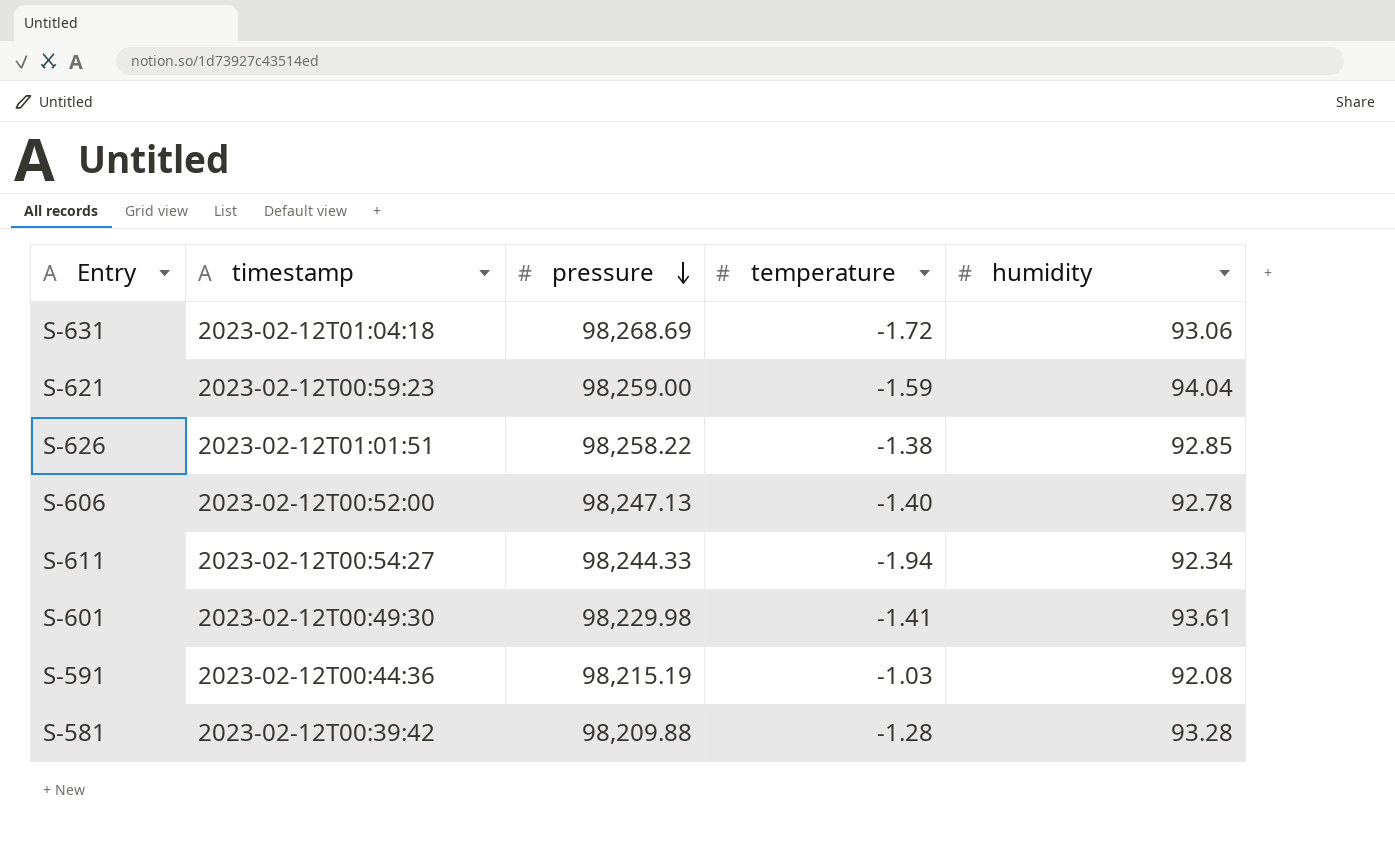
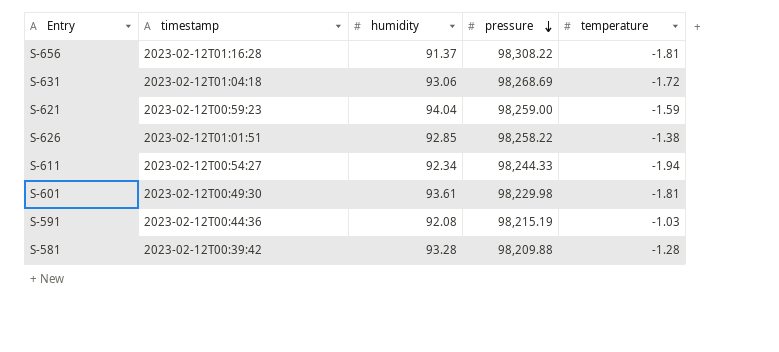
column humidity | position: 5 -> 3
row S-606: 2023-02-12T00:52:00 | 98,247.13 | -1.40 | 92.78 -> none
row S-656: none -> 2023-02-12T01:16:28 | 91.37 | 98,308.22 | -1.81
S-601 | temperature: -1.41 -> -1.81

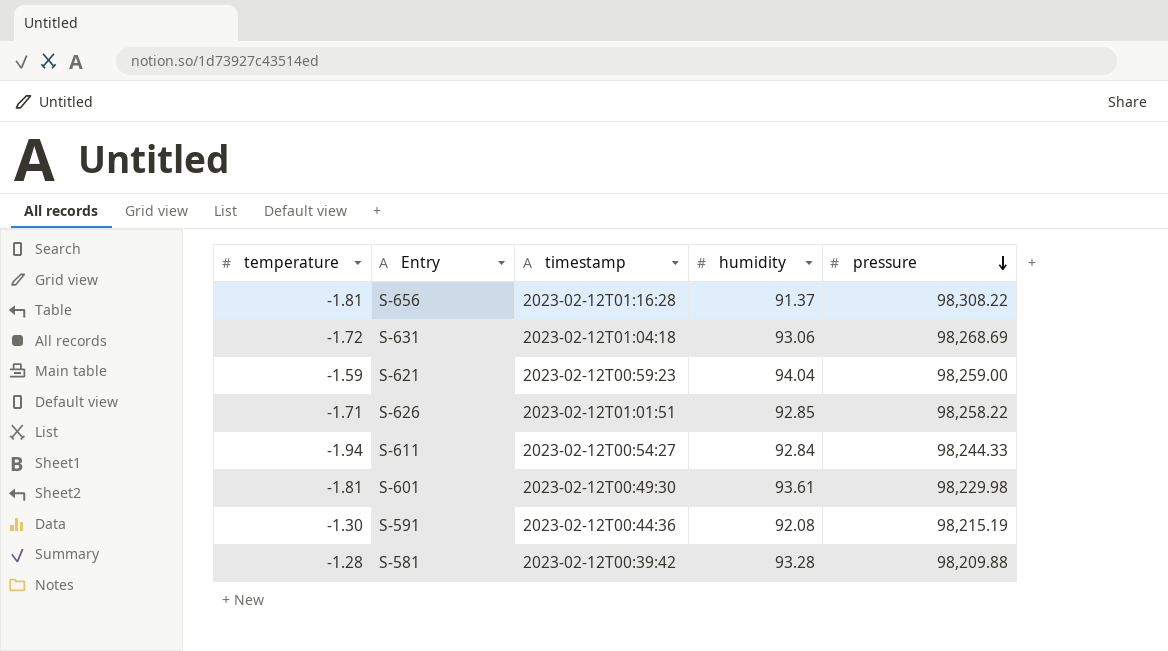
column temperature | position: 5 -> 1
S-626 | temperature: -1.38 -> -1.71
S-611 | humidity: 92.34 -> 92.84
S-591 | temperature: -1.03 -> -1.30

